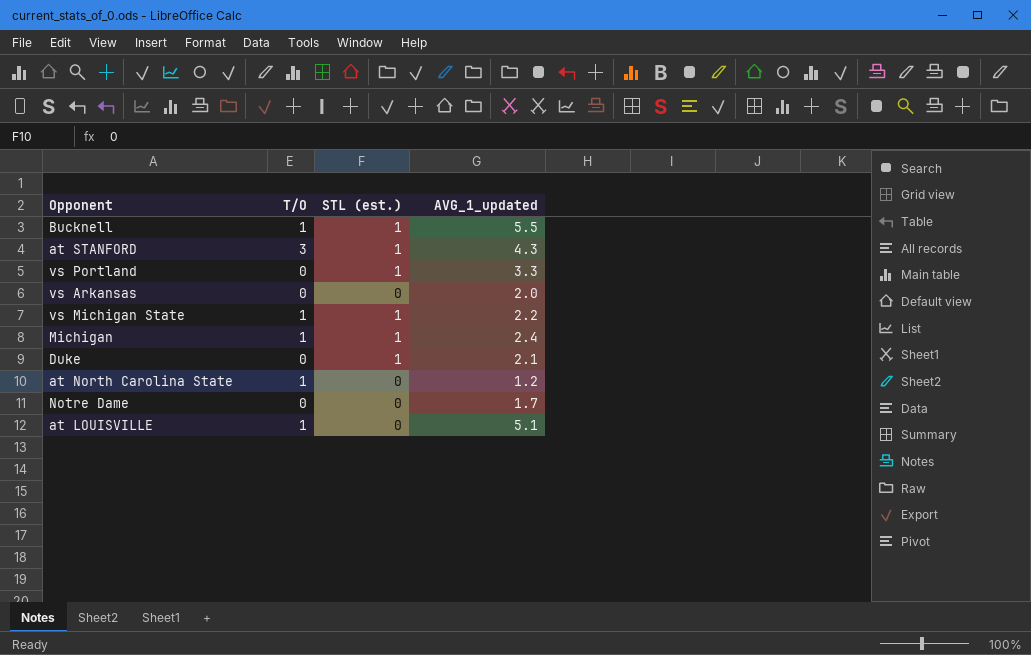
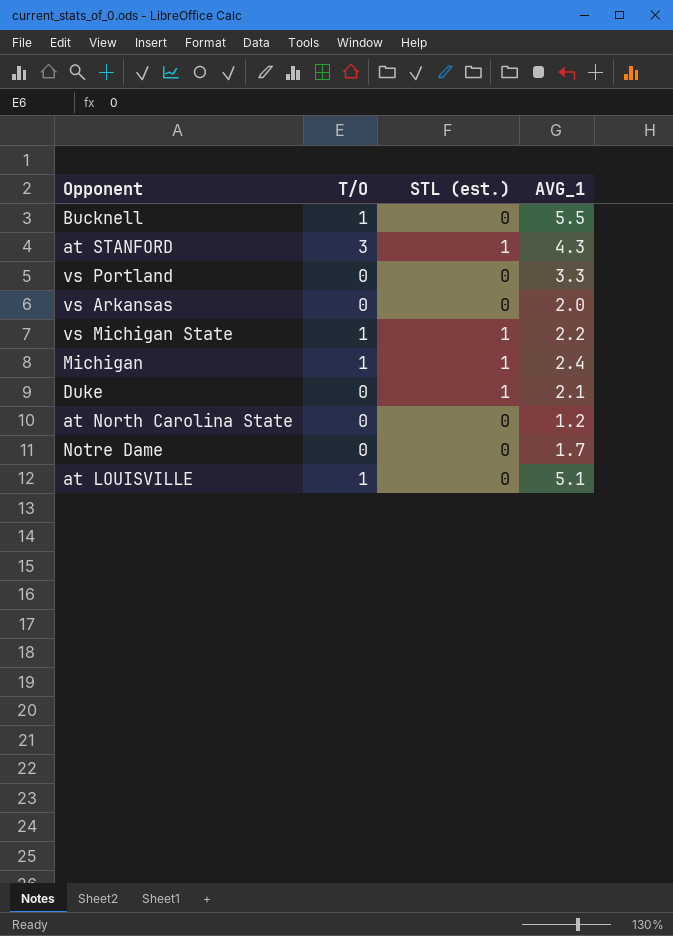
column name: AVG_1_updated -> AVG_1
Bucknell | STL (est.): 1 -> 0
vs Portland | STL (est.): 1 -> 0
at North Carolina State | T/O: 1 -> 0

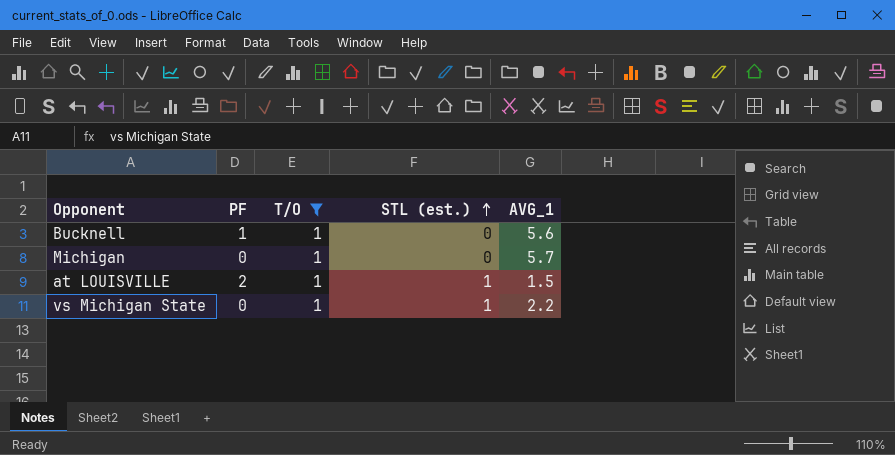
filter: none -> T/O = 1
row order: none -> STL (est.) ascending
column PF | position: none -> 2
Bucknell | AVG_1: 5.5 -> 5.6
Michigan | STL (est.): 1 -> 0
Michigan | AVG_1: 2.4 -> 5.7
at LOUISVILLE | STL (est.): 0 -> 1
at LOUISVILLE | AVG_1: 5.1 -> 1.5

